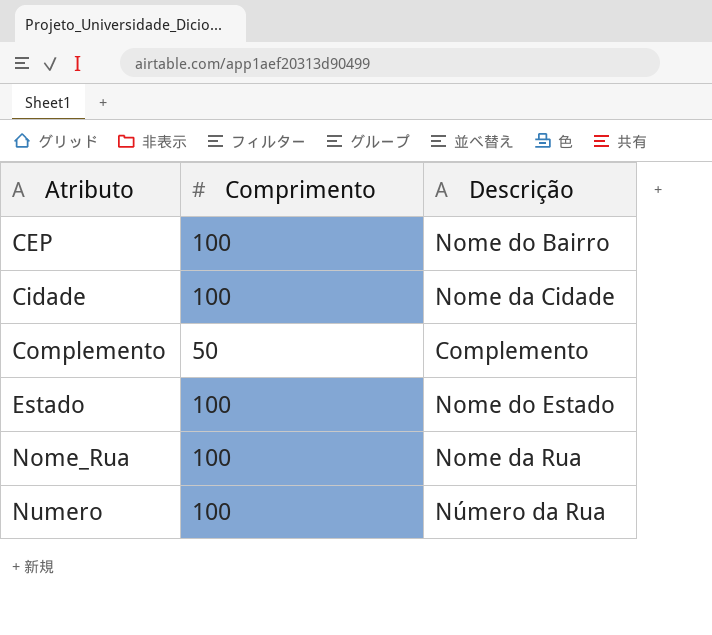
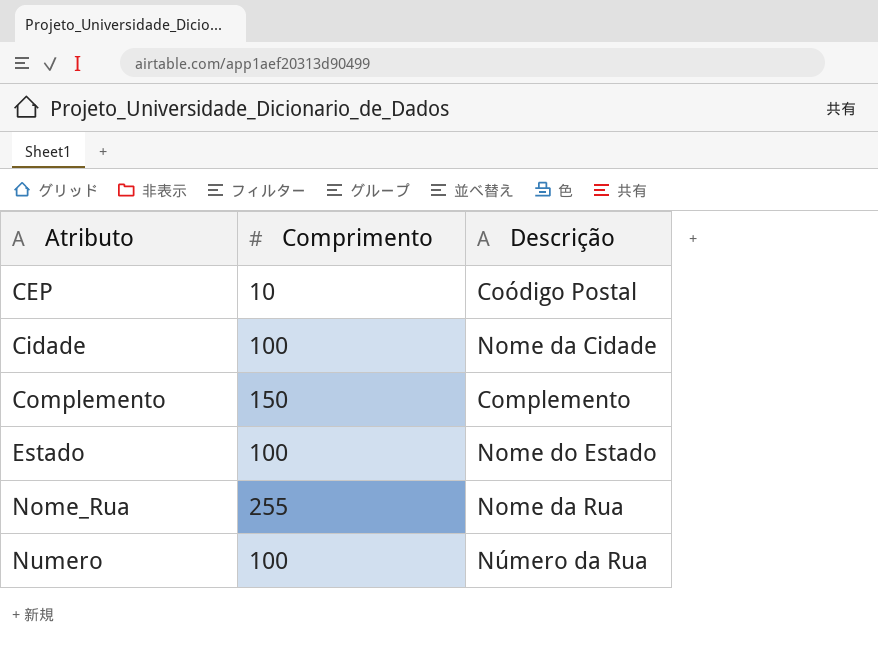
CEP | Comprimento: 100 -> 10
CEP | Descrição: Nome do Bairro -> Coódigo Postal
Complemento | Comprimento: 50 -> 150
Nome_Rua | Comprimento: 100 -> 255

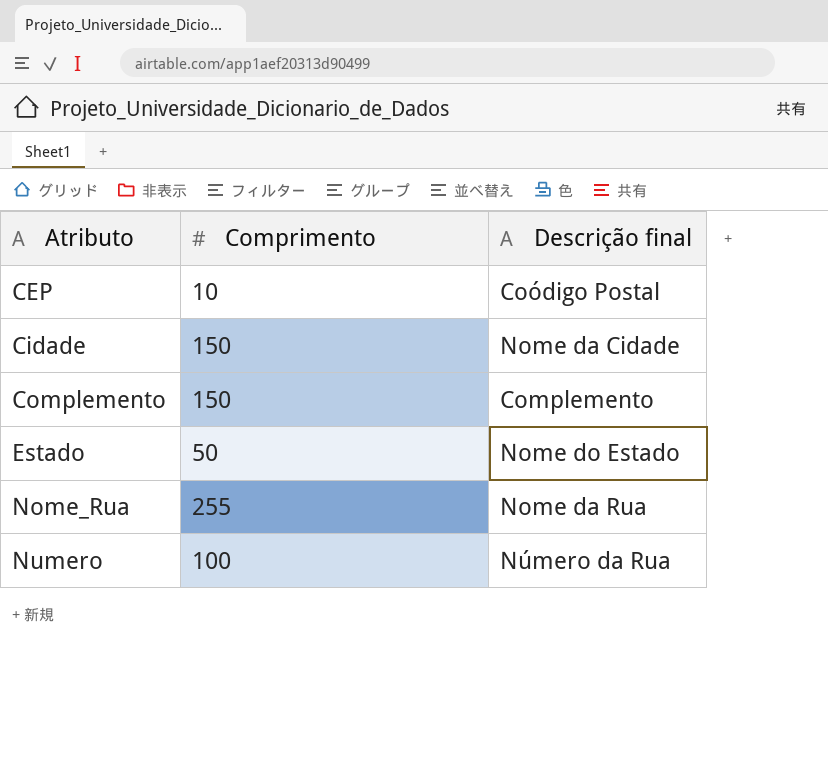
column name: Descrição -> Descrição final
Cidade | Comprimento: 100 -> 150
Estado | Comprimento: 100 -> 50

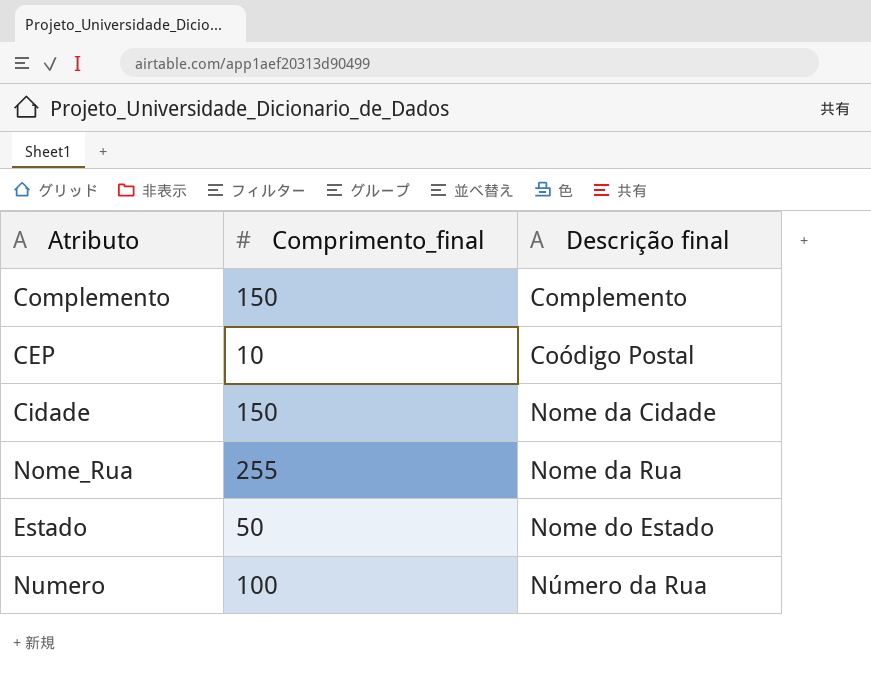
row order: Atributo ascending -> Descrição final ascending
column name: Comprimento -> Comprimento_final

